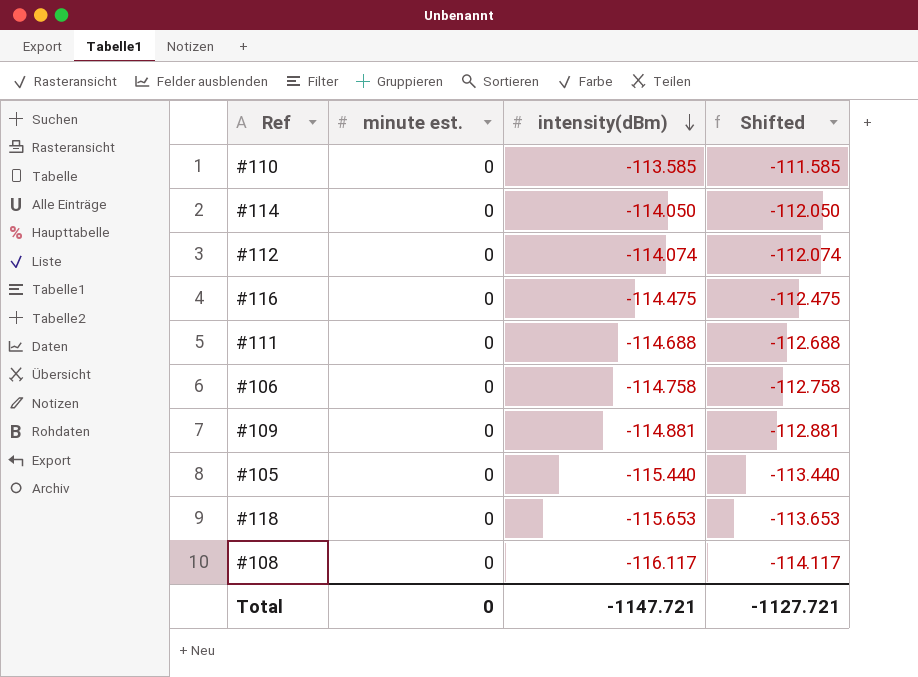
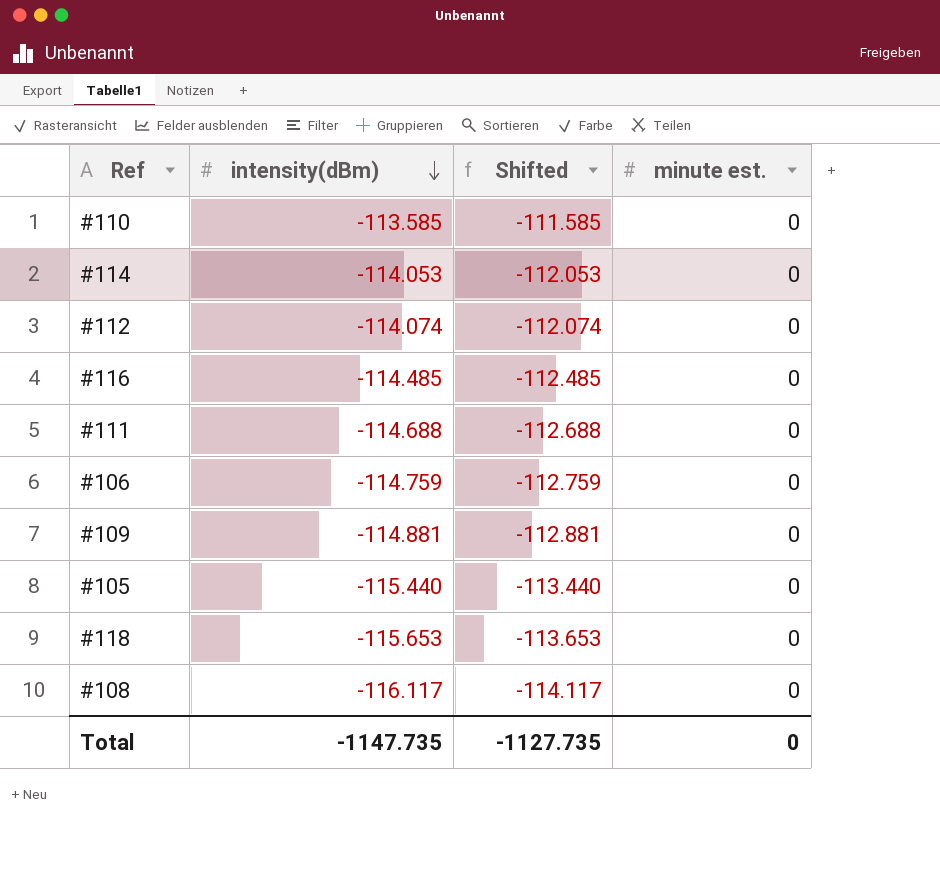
column minute est. | position: 2 -> 4
#114 | intensity(dBm): -114.050 -> -114.053
#114 | Shifted: -112.050 -> -112.053
#116 | intensity(dBm): -114.475 -> -114.485
#116 | Shifted: -112.475 -> -112.485
#106 | intensity(dBm): -114.758 -> -114.759
#106 | Shifted: -112.758 -> -112.759
Total | intensity(dBm): -1147.721 -> -1147.735
Total | Shifted: -1127.721 -> -1127.735

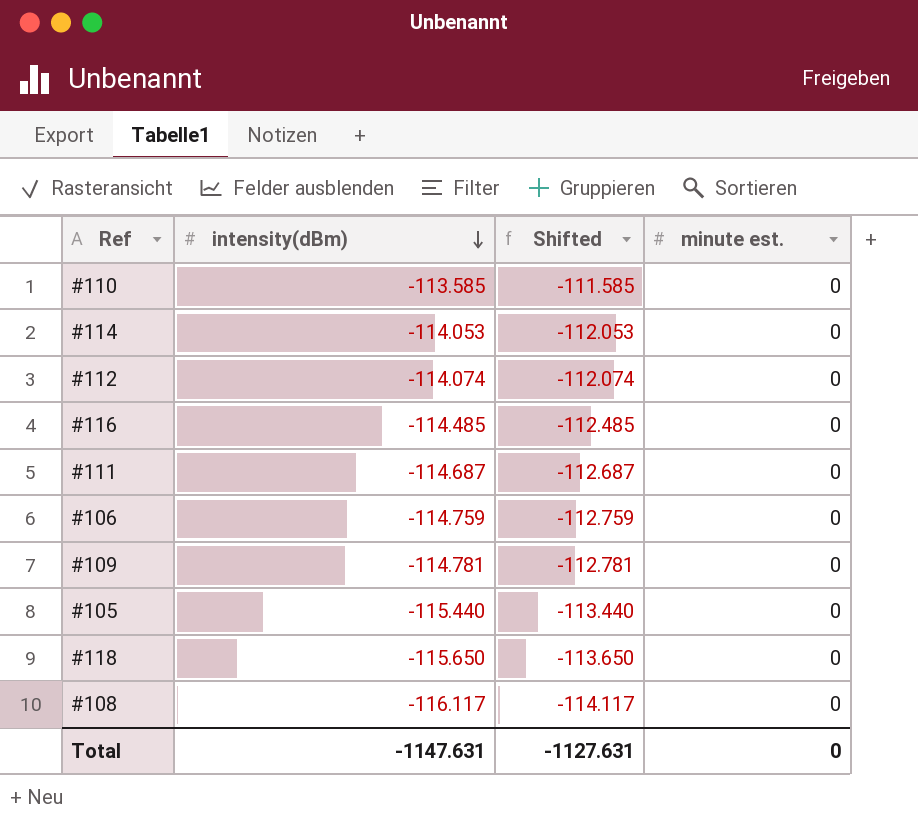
#111 | intensity(dBm): -114.688 -> -114.687
#111 | Shifted: -112.688 -> -112.687
#109 | intensity(dBm): -114.881 -> -114.781
#109 | Shifted: -112.881 -> -112.781
#118 | intensity(dBm): -115.653 -> -115.650
#118 | Shifted: -113.653 -> -113.650
Total | intensity(dBm): -1147.735 -> -1147.631
Total | Shifted: -1127.735 -> -1127.631

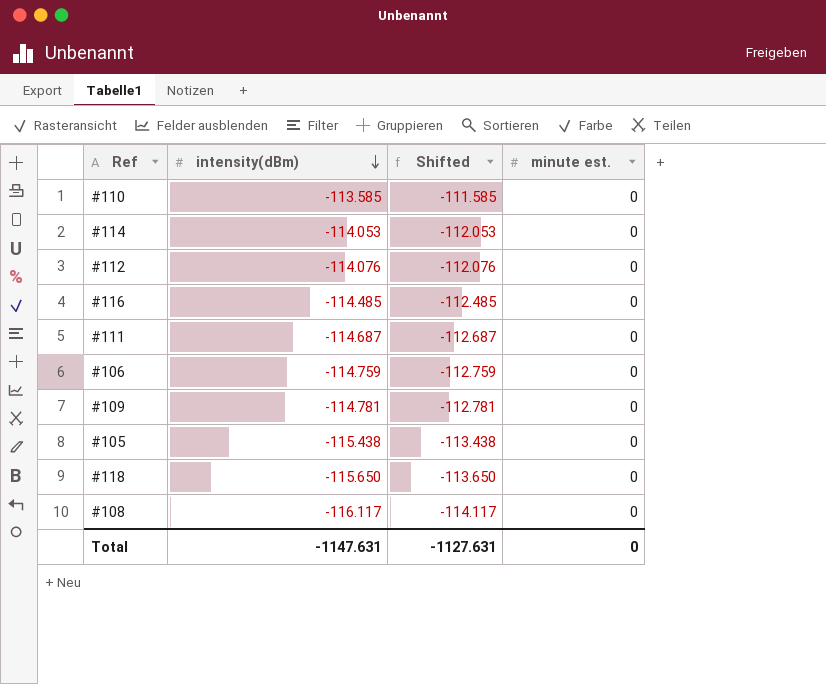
#112 | intensity(dBm): -114.074 -> -114.076
#112 | Shifted: -112.074 -> -112.076
#105 | intensity(dBm): -115.440 -> -115.438
#105 | Shifted: -113.440 -> -113.438

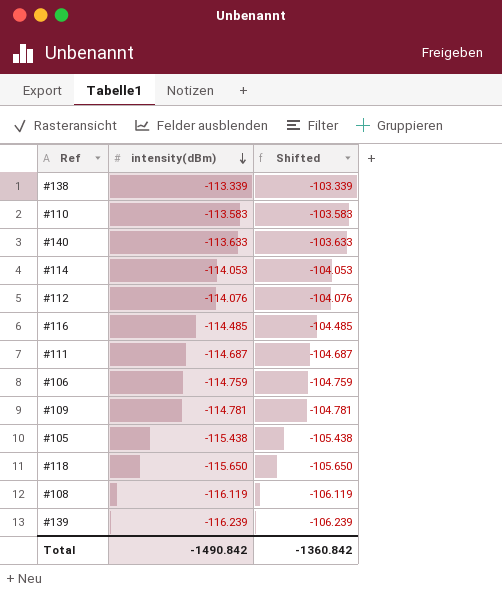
column minute est. | position: 4 -> none
column Shifted | formula: [intensity(dBm)] + 2 -> [intensity(dBm)] + 10
row #138: none -> -113.339 | -103.339
#110 | intensity(dBm): -113.585 -> -113.583
row #140: none -> -113.633 | -103.633
#108 | intensity(dBm): -116.117 -> -116.119
row #139: none -> -116.239 | -106.239
Total | intensity(dBm): -1147.631 -> -1490.842
Total | Shifted: -1127.631 -> -1360.842

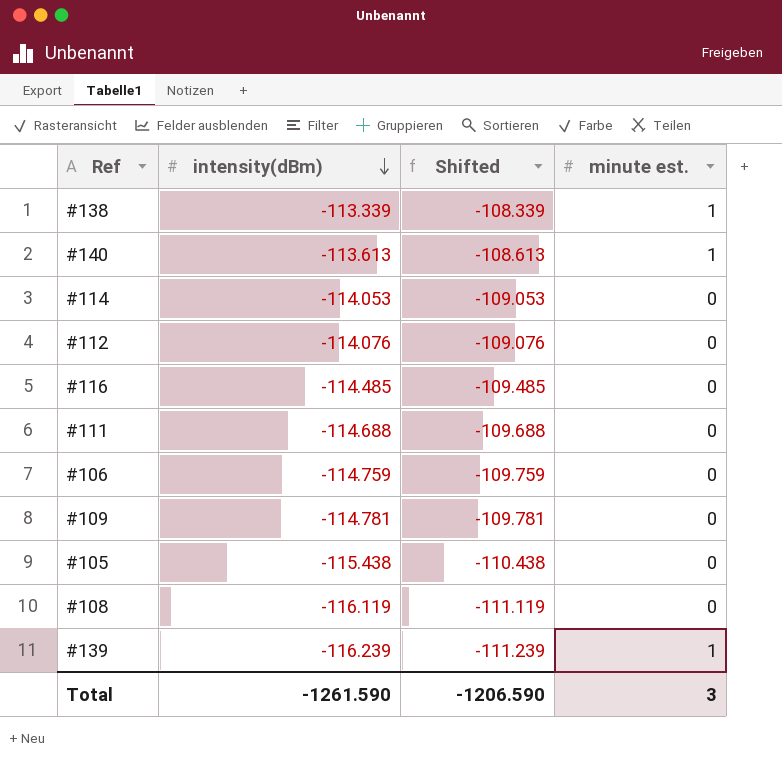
column Shifted | formula: [intensity(dBm)] + 10 -> [intensity(dBm)] + 5
column minute est. | position: none -> 4
row #110: -113.583 | -103.583 -> none
row #118: -115.650 | -105.650 -> none
#140 | intensity(dBm): -113.633 -> -113.613
#111 | intensity(dBm): -114.687 -> -114.688
Total | intensity(dBm): -1490.842 -> -1261.590
Total | Shifted: -1360.842 -> -1206.590

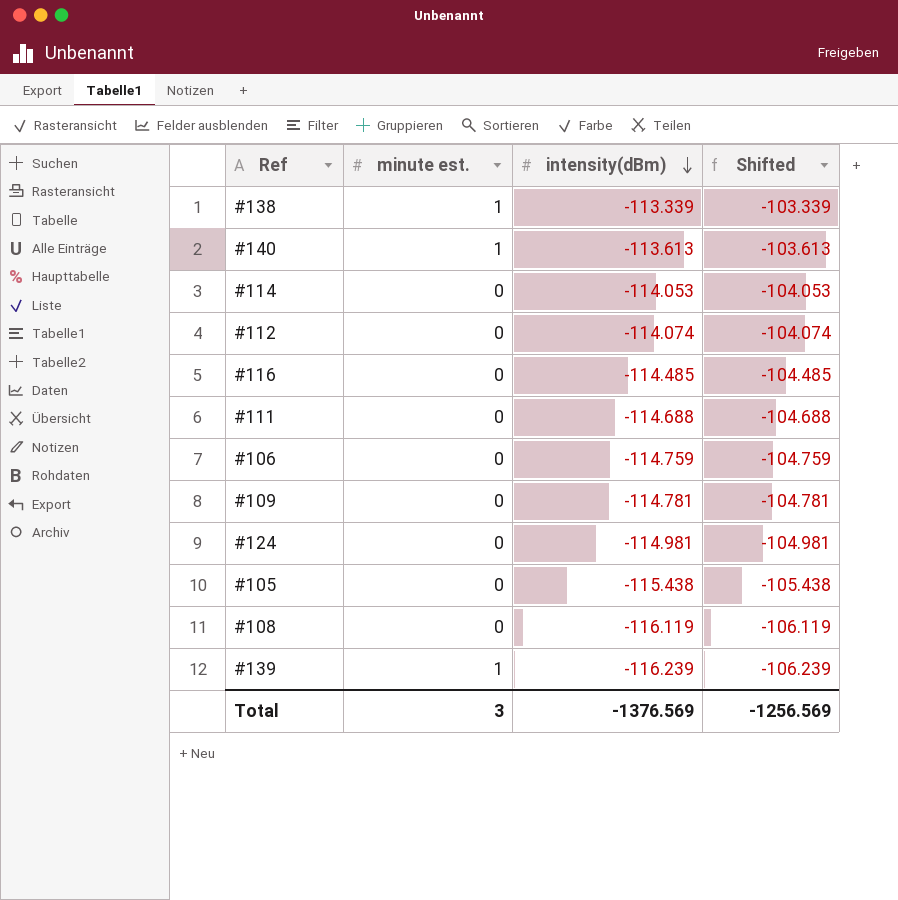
column minute est. | position: 4 -> 2
column Shifted | formula: [intensity(dBm)] + 5 -> [intensity(dBm)] + 10
#112 | intensity(dBm): -114.076 -> -114.074
row #124: none -> 0 | -114.981 | -104.981
Total | intensity(dBm): -1261.590 -> -1376.569
Total | Shifted: -1206.590 -> -1256.569

